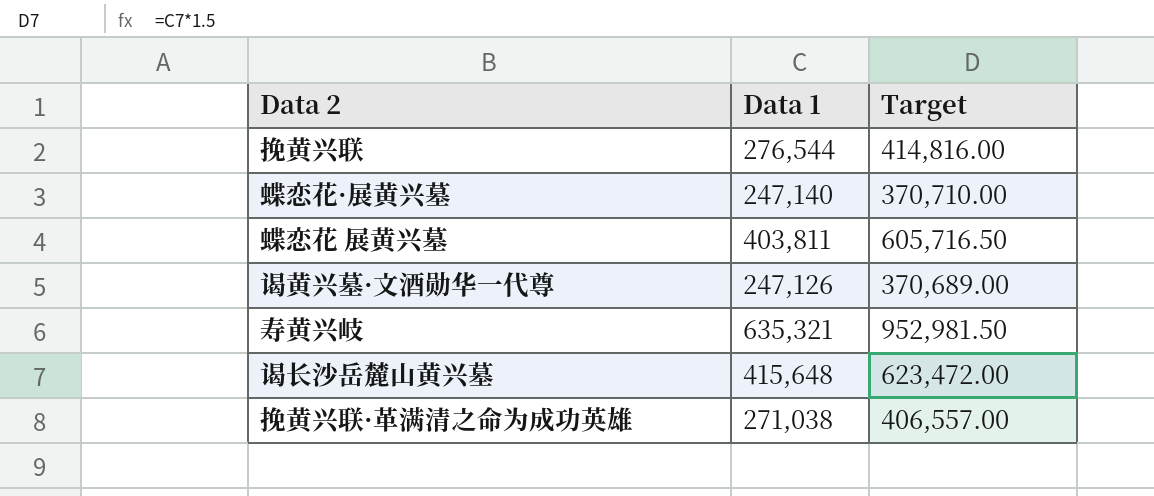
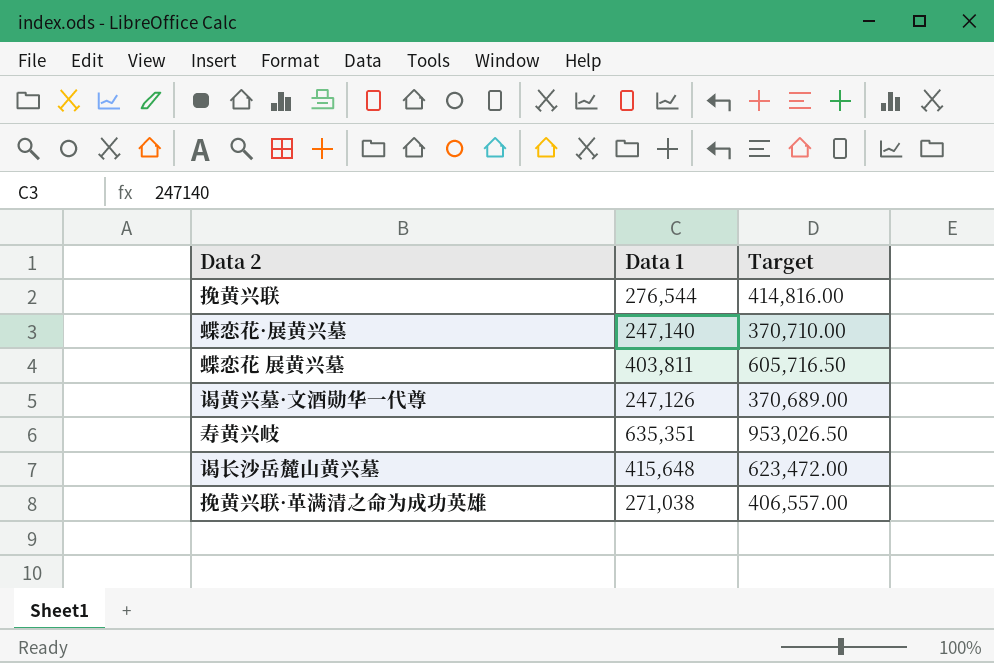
寿黄兴岐 | Data 1: 635,321 -> 635,351
寿黄兴岐 | Target: 952,981.50 -> 953,026.50

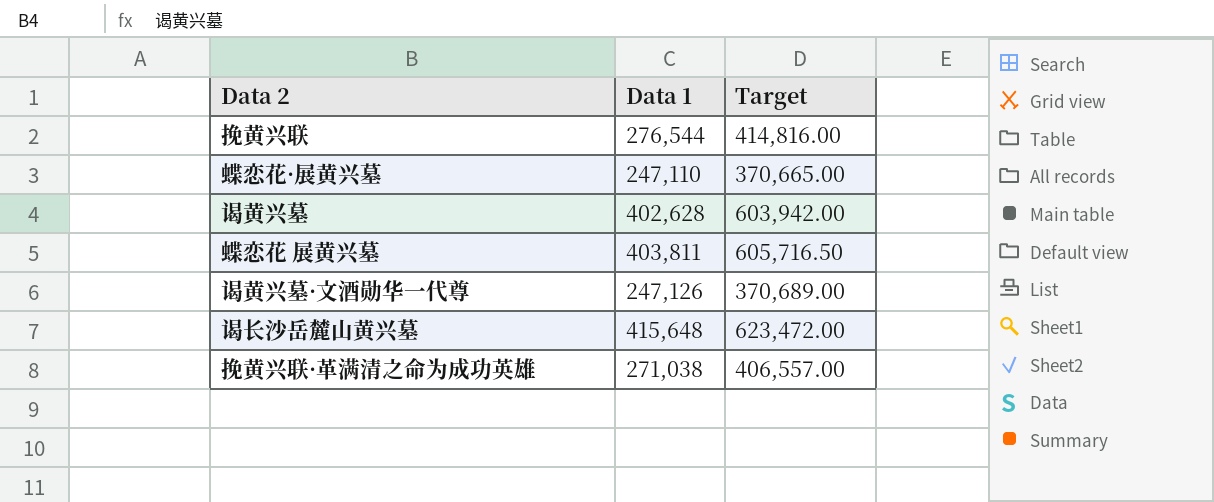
row 寿黄兴岐: 635,351 | 953,026.50 -> none
蝶恋花·展黄兴墓 | Data 1: 247,140 -> 247,110
蝶恋花·展黄兴墓 | Target: 370,710.00 -> 370,665.00
row 谒黄兴墓: none -> 402,628 | 603,942.00

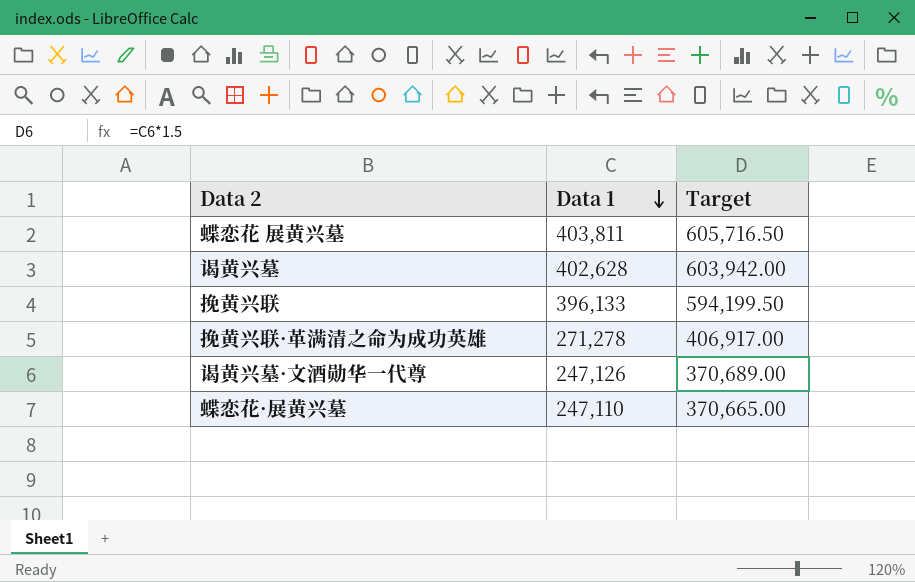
row order: none -> Data 1 descending
row 谒长沙岳麓山黄兴墓: 415,648 | 623,472.00 -> none
挽黄兴联 | Data 1: 276,544 -> 396,133
挽黄兴联 | Target: 414,816.00 -> 594,199.50
挽黄兴联·革满清之命为成功英雄 | Data 1: 271,038 -> 271,278
挽黄兴联·革满清之命为成功英雄 | Target: 406,557.00 -> 406,917.00

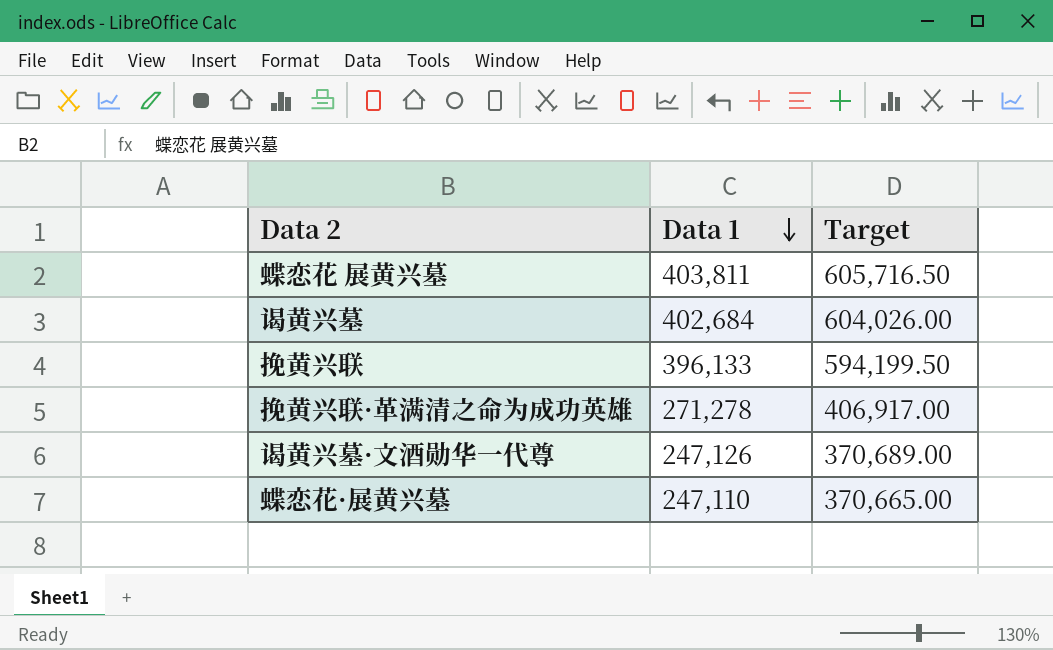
谒黄兴墓 | Data 1: 402,628 -> 402,684
谒黄兴墓 | Target: 603,942.00 -> 604,026.00

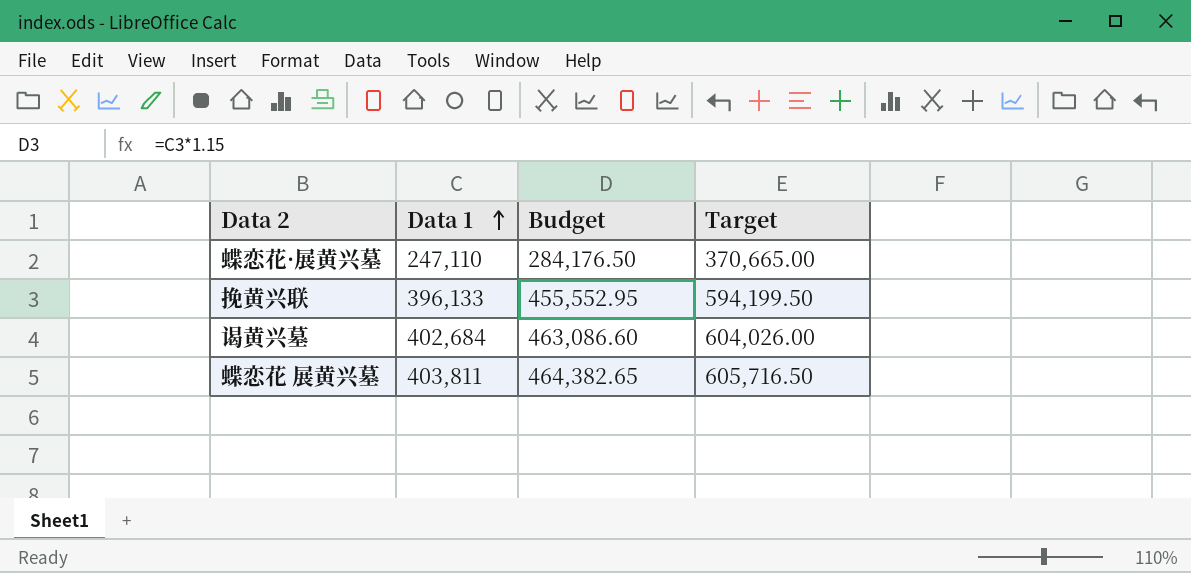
row order: Data 1 descending -> Data 1 ascending
column Budget | formula: none -> [Data 1] * 1.15
row 挽黄兴联·革满清之命为成功英雄: 271,278 | 406,917.00 -> none
row 谒黄兴墓·文酒勋华一代尊: 247,126 | 370,689.00 -> none

